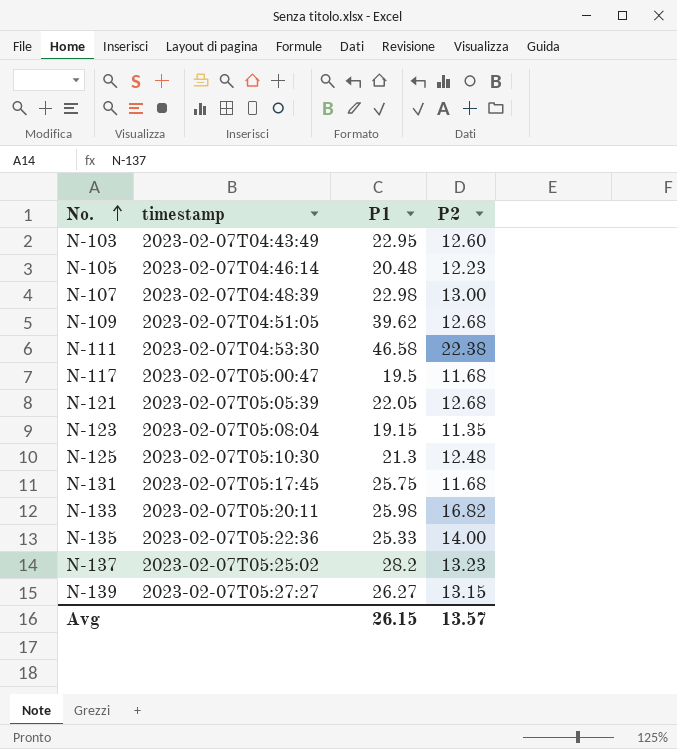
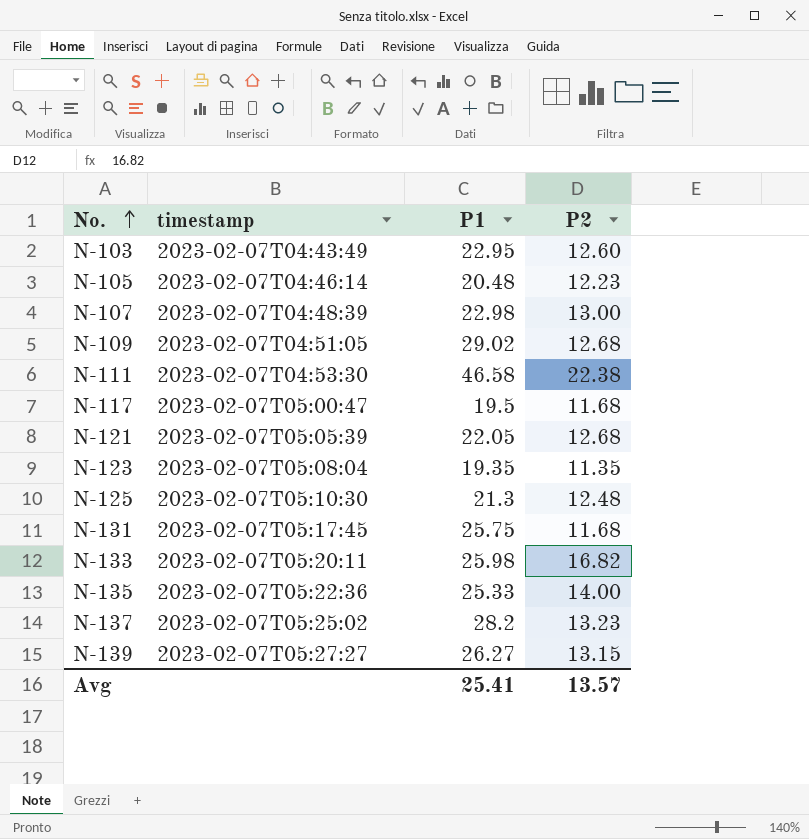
N-109 | P1: 39.62 -> 29.02
N-123 | P1: 19.15 -> 19.35
Avg | P1: 26.15 -> 25.41

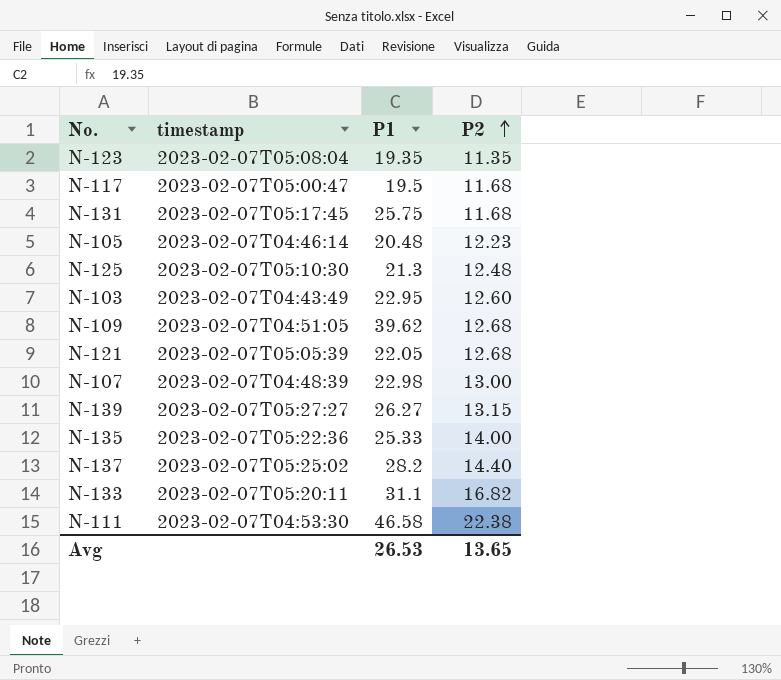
row order: No. ascending -> P2 ascending
N-109 | P1: 29.02 -> 39.62
N-137 | P2: 13.23 -> 14.40
N-133 | P1: 25.98 -> 31.1
Avg | P1: 25.41 -> 26.53
Avg | P2: 13.57 -> 13.65

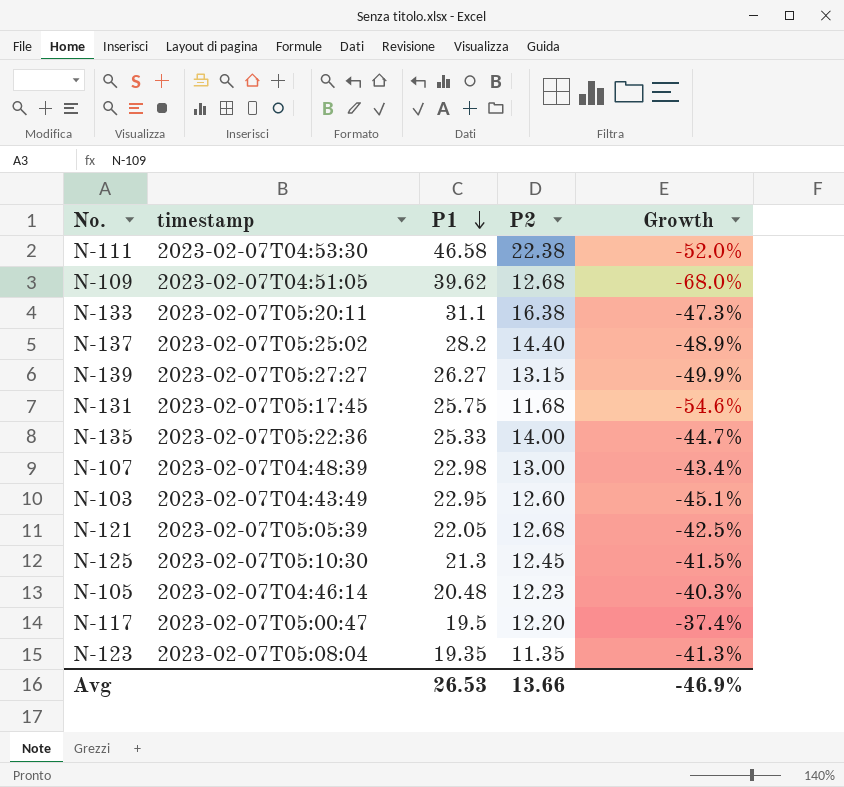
row order: P2 ascending -> P1 descending
column Growth | formula: none -> ([P2] - [P1]) / [P1]
N-133 | P2: 16.82 -> 16.38
N-125 | P2: 12.48 -> 12.45
N-117 | P2: 11.68 -> 12.20
Avg | P2: 13.65 -> 13.66

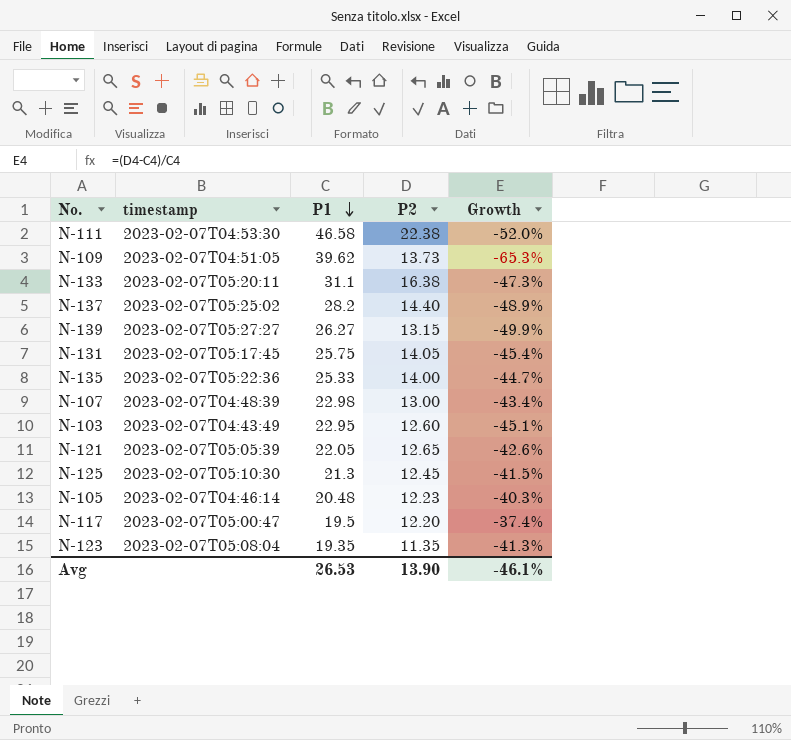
N-109 | P2: 12.68 -> 13.73
N-109 | Growth: -68.0% -> -65.3%
N-131 | P2: 11.68 -> 14.05
N-131 | Growth: -54.6% -> -45.4%
N-121 | P2: 12.68 -> 12.65
N-121 | Growth: -42.5% -> -42.6%
Avg | P2: 13.66 -> 13.90
Avg | Growth: -46.9% -> -46.1%

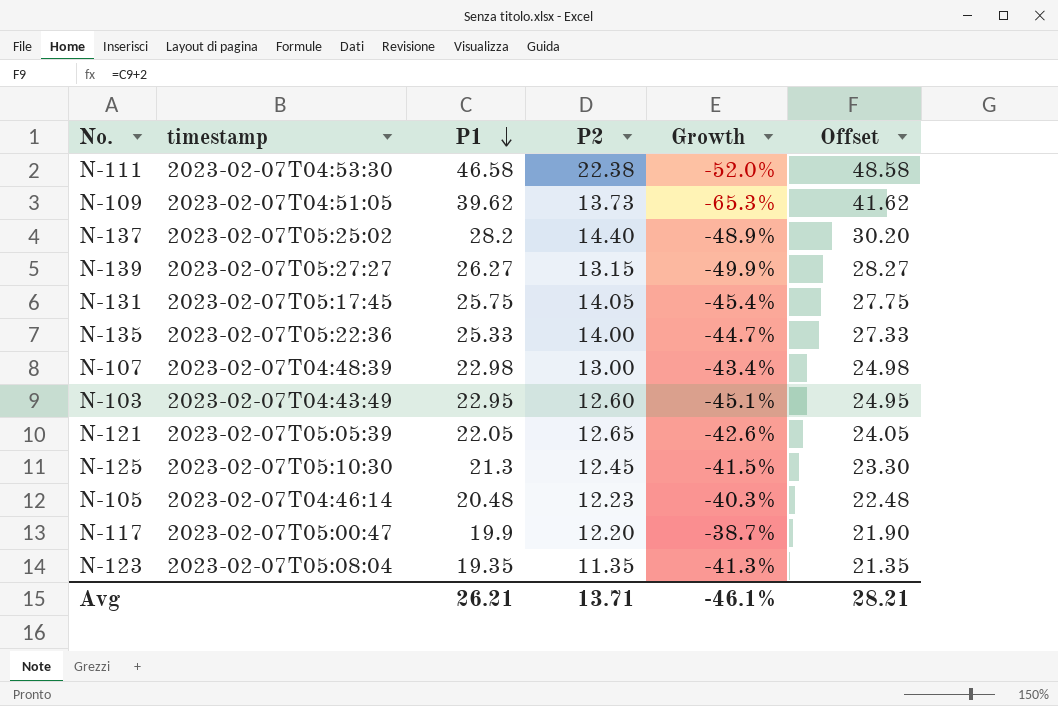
column Offset | formula: none -> [P1] + 2
row N-133: 2023-02-07T05:20:11 | 31.1 | 16.38 | -47.3% -> none
N-117 | P1: 19.5 -> 19.9
N-117 | Growth: -37.4% -> -38.7%
Avg | P1: 26.53 -> 26.21
Avg | P2: 13.90 -> 13.71

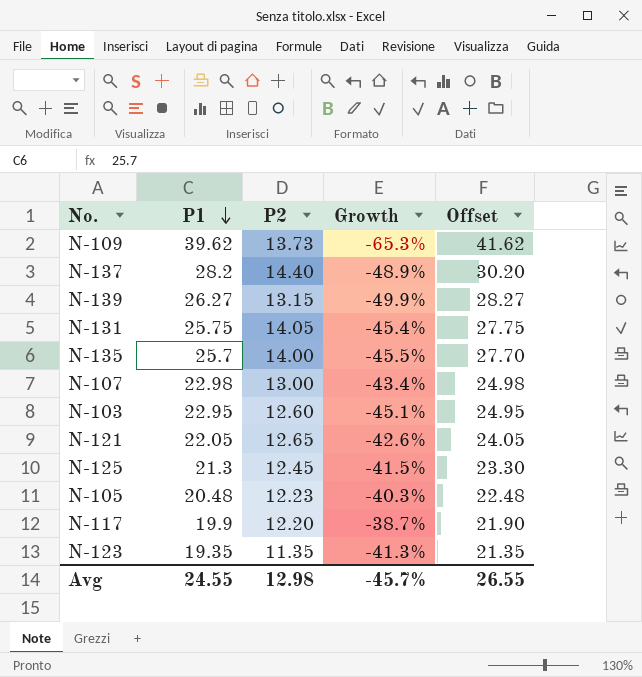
column timestamp | position: 2 -> none
row N-111: 2023-02-07T04:53:30 | 46.58 | 22.38 | -52.0% | 48.58 -> none
N-135 | P1: 25.33 -> 25.7
N-135 | Growth: -44.7% -> -45.5%
N-135 | Offset: 27.33 -> 27.70
Avg | P1: 26.21 -> 24.55
Avg | P2: 13.71 -> 12.98
Avg | Growth: -46.1% -> -45.7%
Avg | Offset: 28.21 -> 26.55

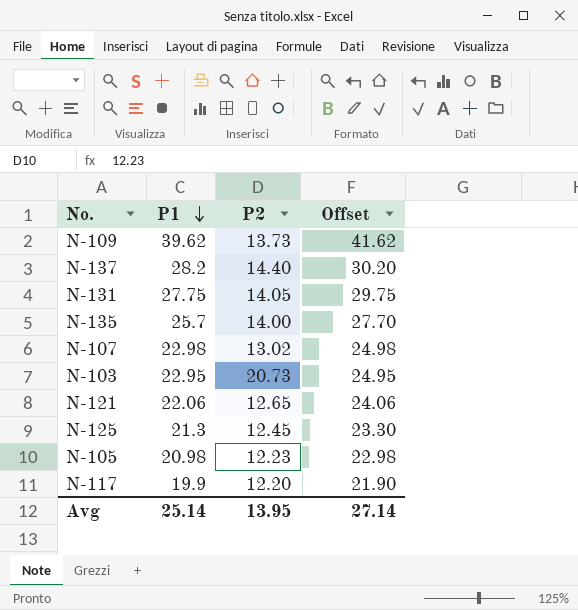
column Growth | formula: ([P2] - [P1]) / [P1] -> none
row N-139: 26.27 | 13.15 | -49.9% | 28.27 -> none
row N-123: 19.35 | 11.35 | -41.3% | 21.35 -> none
N-131 | P1: 25.75 -> 27.75
N-131 | Offset: 27.75 -> 29.75
N-107 | P2: 13.00 -> 13.02
N-103 | P2: 12.60 -> 20.73
N-121 | P1: 22.05 -> 22.06
N-121 | Offset: 24.05 -> 24.06
N-105 | P1: 20.48 -> 20.98
N-105 | Offset: 22.48 -> 22.98
Avg | P1: 24.55 -> 25.14
Avg | P2: 12.98 -> 13.95
Avg | Offset: 26.55 -> 27.14

